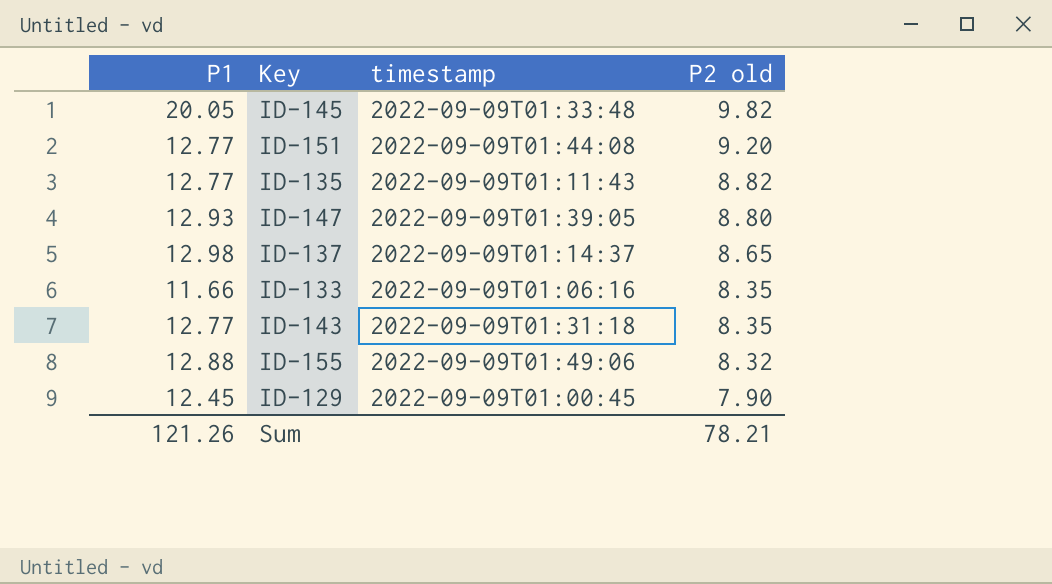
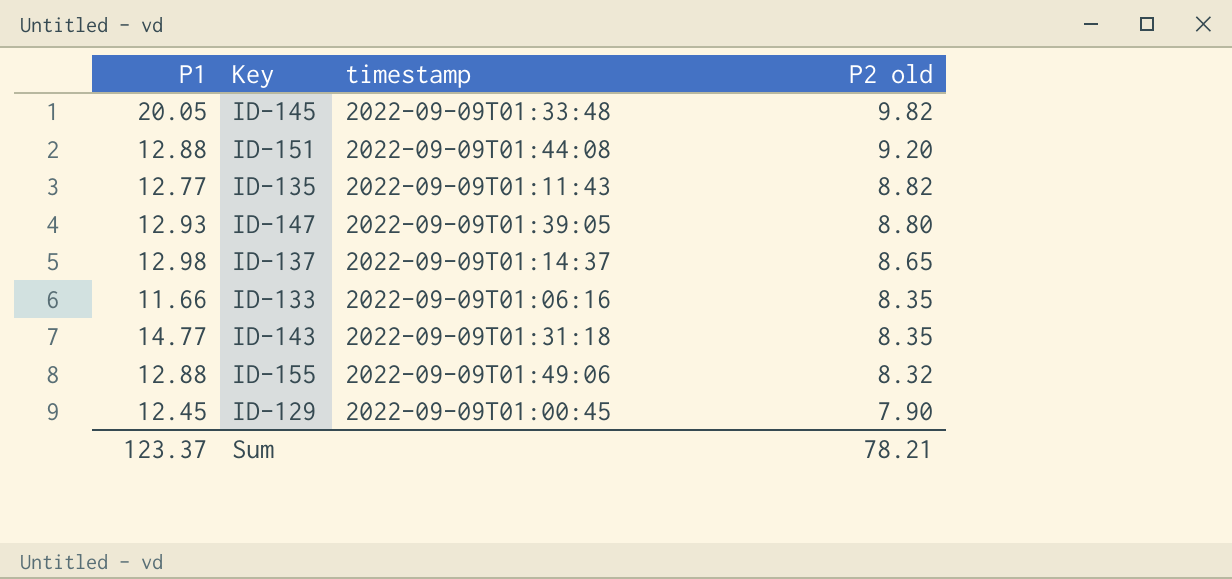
ID-151 | P1: 12.77 -> 12.88
ID-143 | P1: 12.77 -> 14.77
Sum | P1: 121.26 -> 123.37

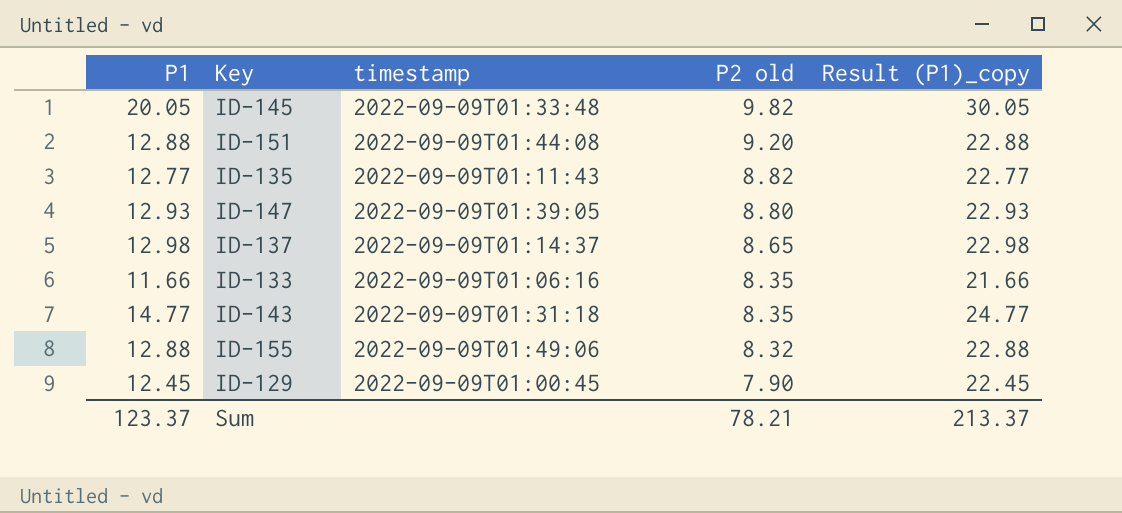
column Result (P1)_copy | formula: none -> [P1] + 10

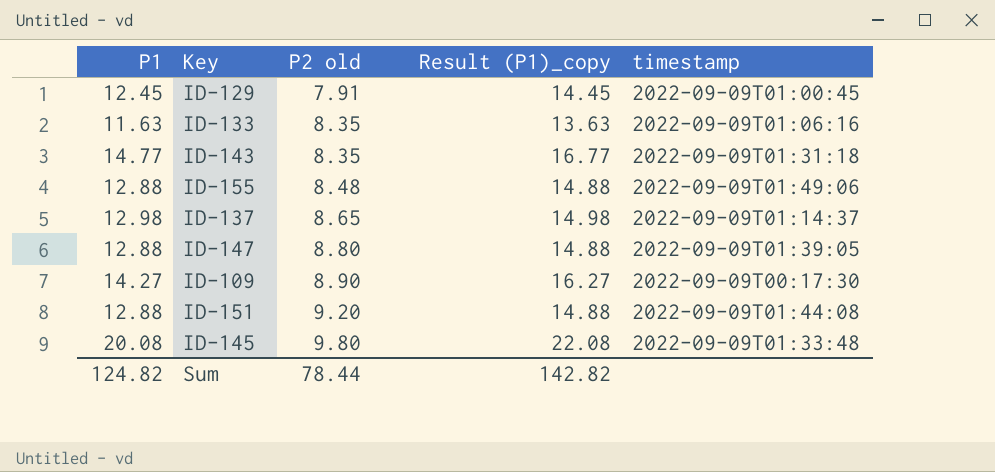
row order: P2 old descending -> P2 old ascending
column Result (P1)_copy | formula: [P1] + 10 -> [P1] + 2
column timestamp | position: 3 -> 5
row ID-135: 12.77 | 2022-09-09T01:11:43 | 8.82 | 22.77 -> none
ID-129 | P2 old: 7.90 -> 7.91
ID-133 | P1: 11.66 -> 11.63
ID-155 | P2 old: 8.32 -> 8.48
ID-147 | P1: 12.93 -> 12.88
row ID-109: none -> 14.27 | 8.90 | 16.27 | 2022-09-09T00:17:30
ID-145 | P1: 20.05 -> 20.08
ID-145 | P2 old: 9.82 -> 9.80
Sum | P1: 123.37 -> 124.82
Sum | P2 old: 78.21 -> 78.44
Sum | Result (P1)_copy: 213.37 -> 142.82

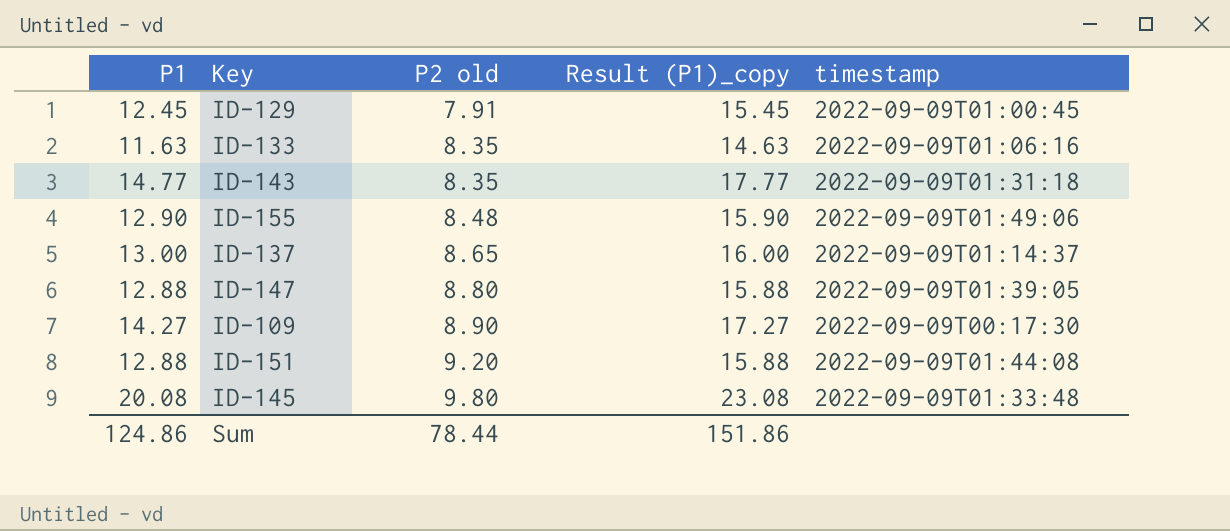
column Result (P1)_copy | formula: [P1] + 2 -> [P1] + 3
ID-155 | P1: 12.88 -> 12.90
ID-137 | P1: 12.98 -> 13.00
Sum | P1: 124.82 -> 124.86
Sum | Result (P1)_copy: 142.82 -> 151.86

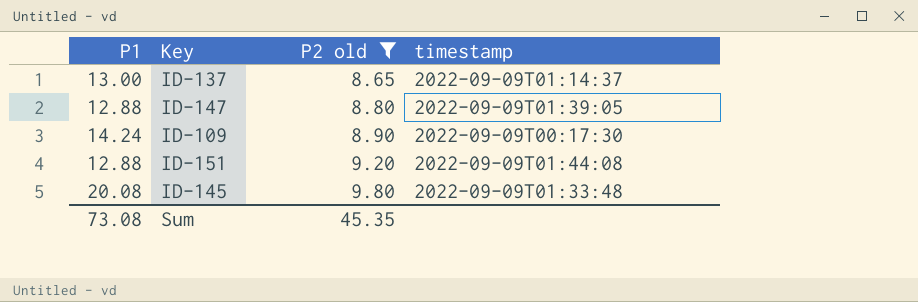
filter: none -> P2 old >= 8.65
column Result (P1)_copy | formula: [P1] + 3 -> none
ID-109 | P1: 14.27 -> 14.24
Sum | P1: 124.86 -> 73.08
Sum | P2 old: 78.44 -> 45.35

